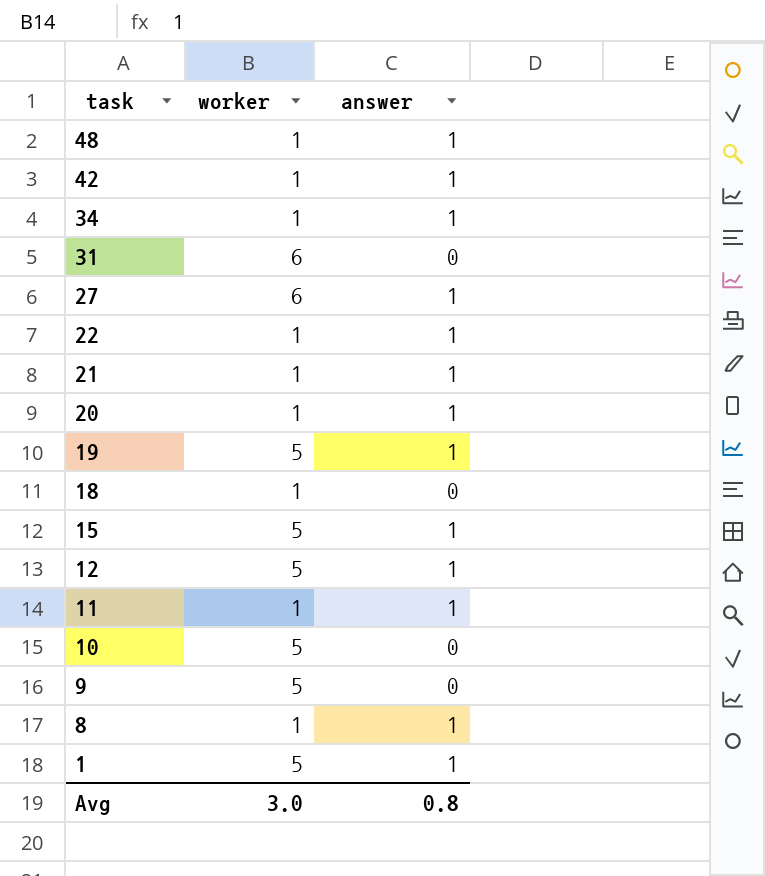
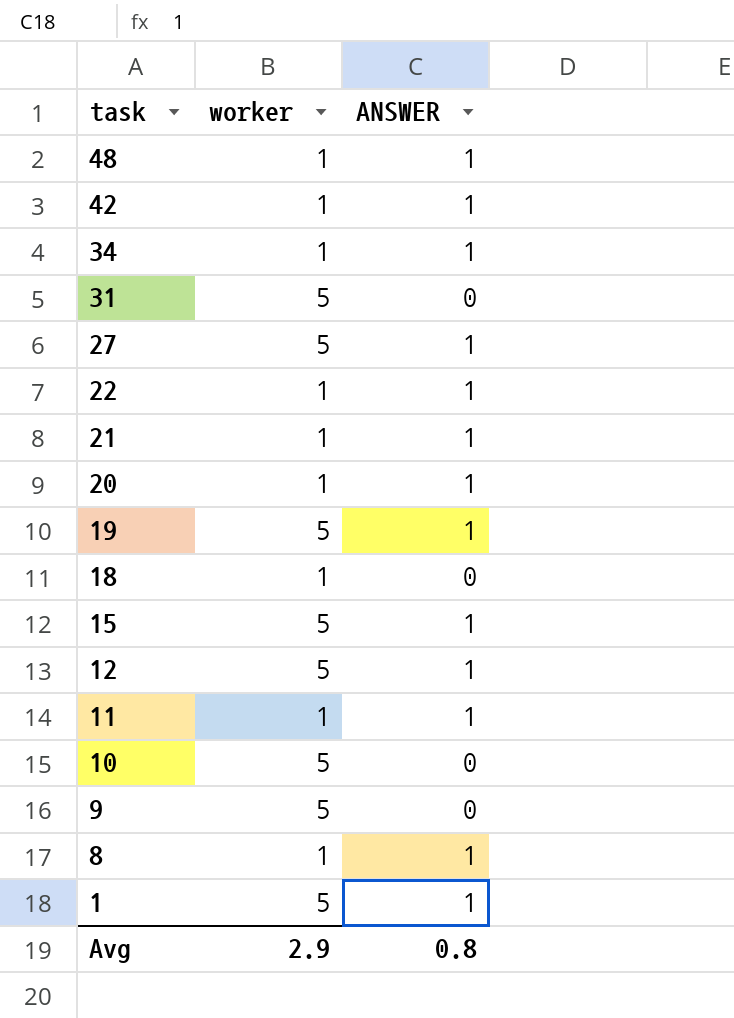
column name: answer -> ANSWER
31 | worker: 6 -> 5
27 | worker: 6 -> 5
Avg | worker: 3.0 -> 2.9

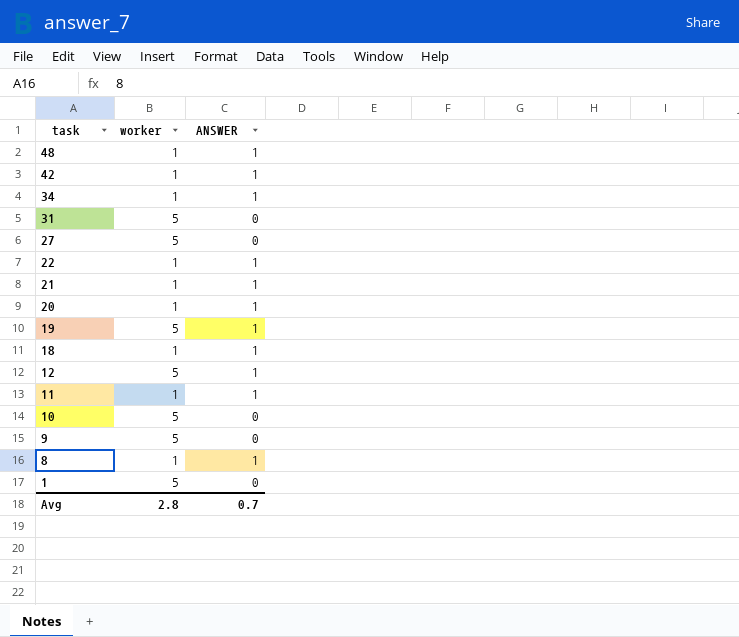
row 15: 5 | 1 -> none
27 | ANSWER: 1 -> 0
18 | ANSWER: 0 -> 1
1 | ANSWER: 1 -> 0
Avg | worker: 2.9 -> 2.8
Avg | ANSWER: 0.8 -> 0.7

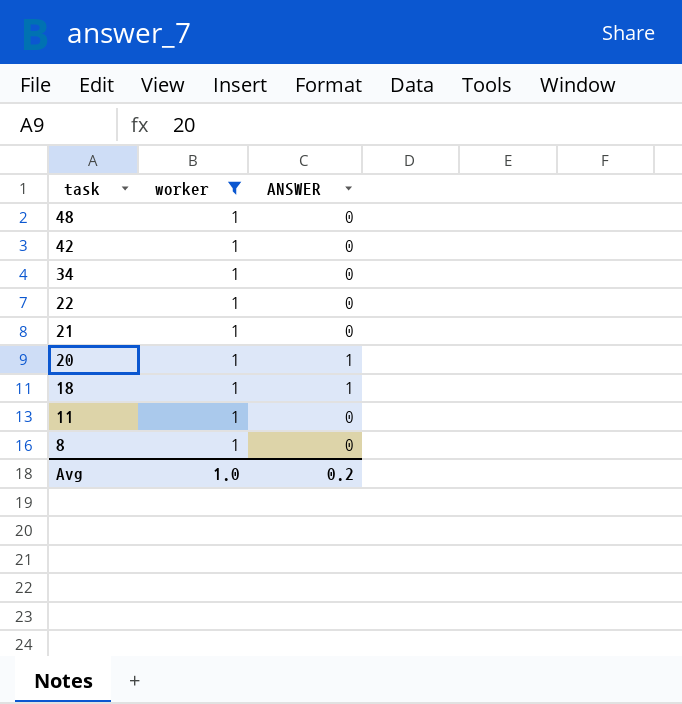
filter: none -> worker = 1
48 | ANSWER: 1 -> 0
42 | ANSWER: 1 -> 0
34 | ANSWER: 1 -> 0
22 | ANSWER: 1 -> 0
21 | ANSWER: 1 -> 0
11 | ANSWER: 1 -> 0
8 | ANSWER: 1 -> 0
Avg | worker: 2.8 -> 1.0
Avg | ANSWER: 0.7 -> 0.2

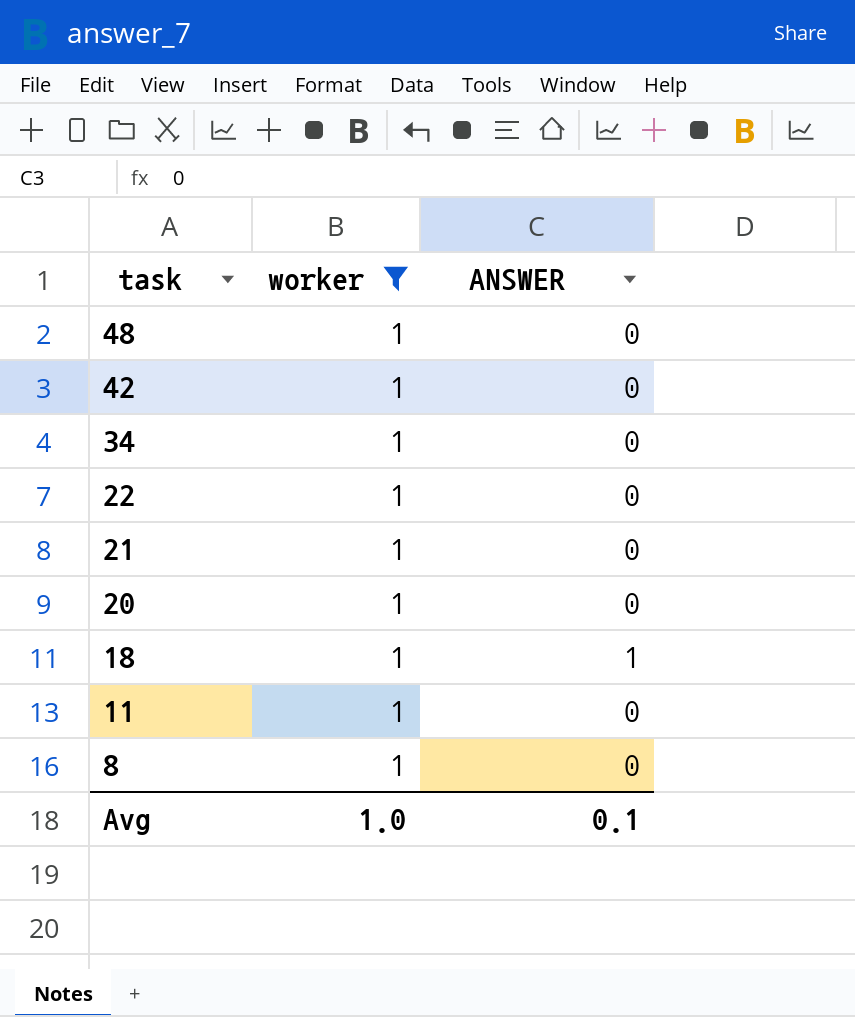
20 | ANSWER: 1 -> 0
Avg | ANSWER: 0.2 -> 0.1

